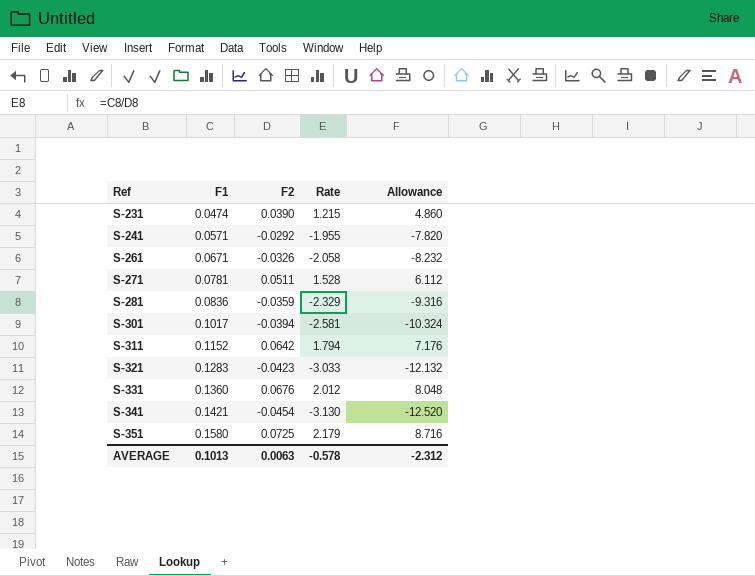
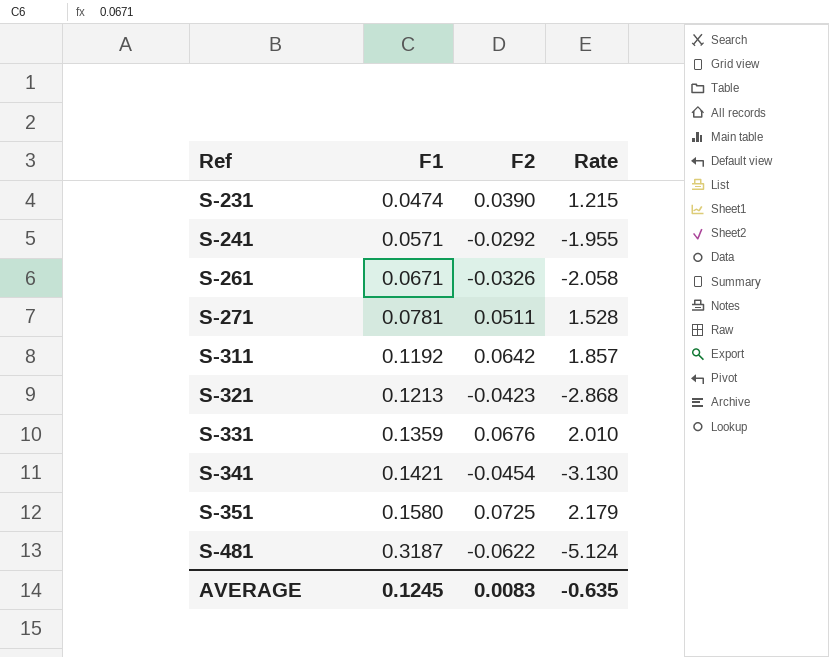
column Allowance | formula: [Rate] * 4 -> none
row S-281: 0.0836 | -0.0359 | -2.329 | -9.316 -> none
row S-301: 0.1017 | -0.0394 | -2.581 | -10.324 -> none
S-311 | F1: 0.1152 -> 0.1192
S-311 | Rate: 1.794 -> 1.857
S-321 | F1: 0.1283 -> 0.1213
S-321 | Rate: -3.033 -> -2.868
S-331 | F1: 0.1360 -> 0.1359
S-331 | Rate: 2.012 -> 2.010
row S-481: none -> 0.3187 | -0.0622 | -5.124
AVERAGE | F1: 0.1013 -> 0.1245
AVERAGE | F2: 0.0063 -> 0.0083
AVERAGE | Rate: -0.578 -> -0.635

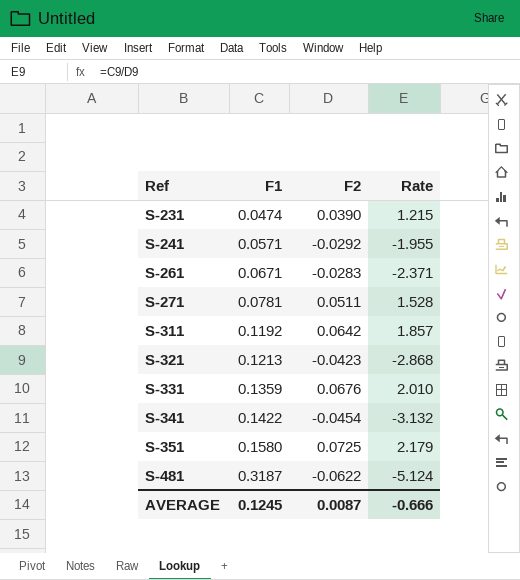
S-261 | F2: -0.0326 -> -0.0283
S-261 | Rate: -2.058 -> -2.371
S-341 | F1: 0.1421 -> 0.1422
S-341 | Rate: -3.130 -> -3.132
AVERAGE | F2: 0.0083 -> 0.0087
AVERAGE | Rate: -0.635 -> -0.666

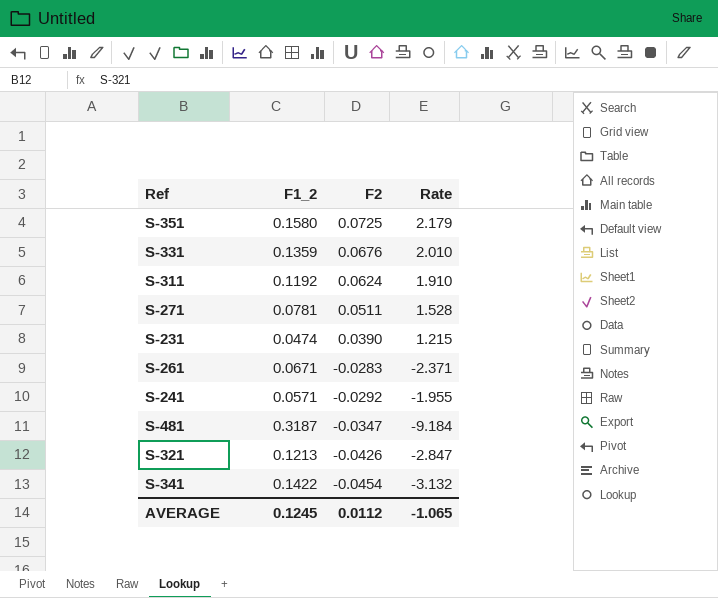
row order: Ref ascending -> F2 descending
column name: F1 -> F1_2
S-311 | F2: 0.0642 -> 0.0624
S-311 | Rate: 1.857 -> 1.910
S-481 | F2: -0.0622 -> -0.0347
S-481 | Rate: -5.124 -> -9.184
S-321 | F2: -0.0423 -> -0.0426
S-321 | Rate: -2.868 -> -2.847
AVERAGE | F2: 0.0087 -> 0.0112
AVERAGE | Rate: -0.666 -> -1.065

